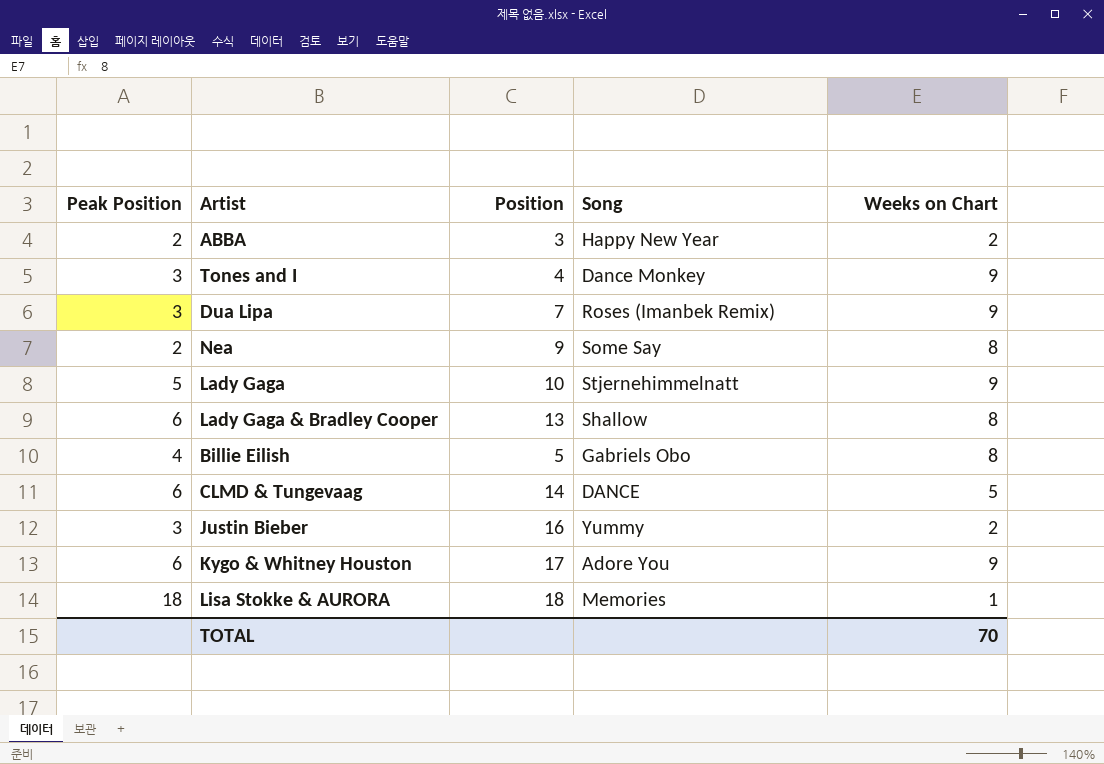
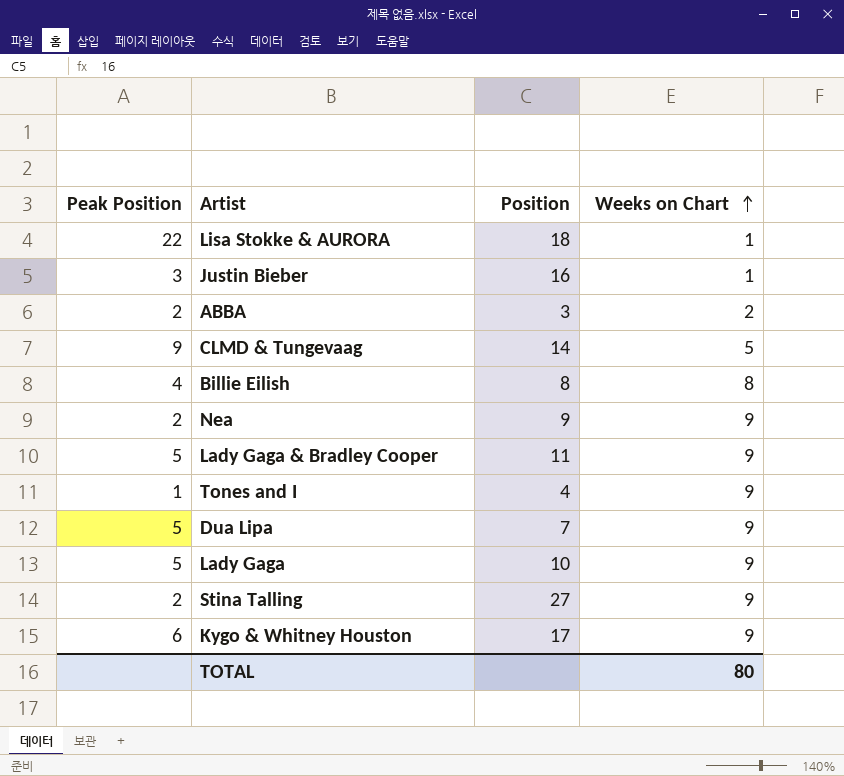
row order: none -> Weeks on Chart ascending
column Song | position: 4 -> none
Lisa Stokke & AURORA | Peak Position: 18 -> 22
Justin Bieber | Weeks on Chart: 2 -> 1
CLMD & Tungevaag | Peak Position: 6 -> 9
Billie Eilish | Position: 5 -> 8
Nea | Weeks on Chart: 8 -> 9
Lady Gaga & Bradley Cooper | Peak Position: 6 -> 5
Lady Gaga & Bradley Cooper | Position: 13 -> 11
Lady Gaga & Bradley Cooper | Weeks on Chart: 8 -> 9
Tones and I | Peak Position: 3 -> 1
Dua Lipa | Peak Position: 3 -> 5
row Stina Talling: none -> 2 | 27 | 9
TOTAL | Weeks on Chart: 70 -> 80

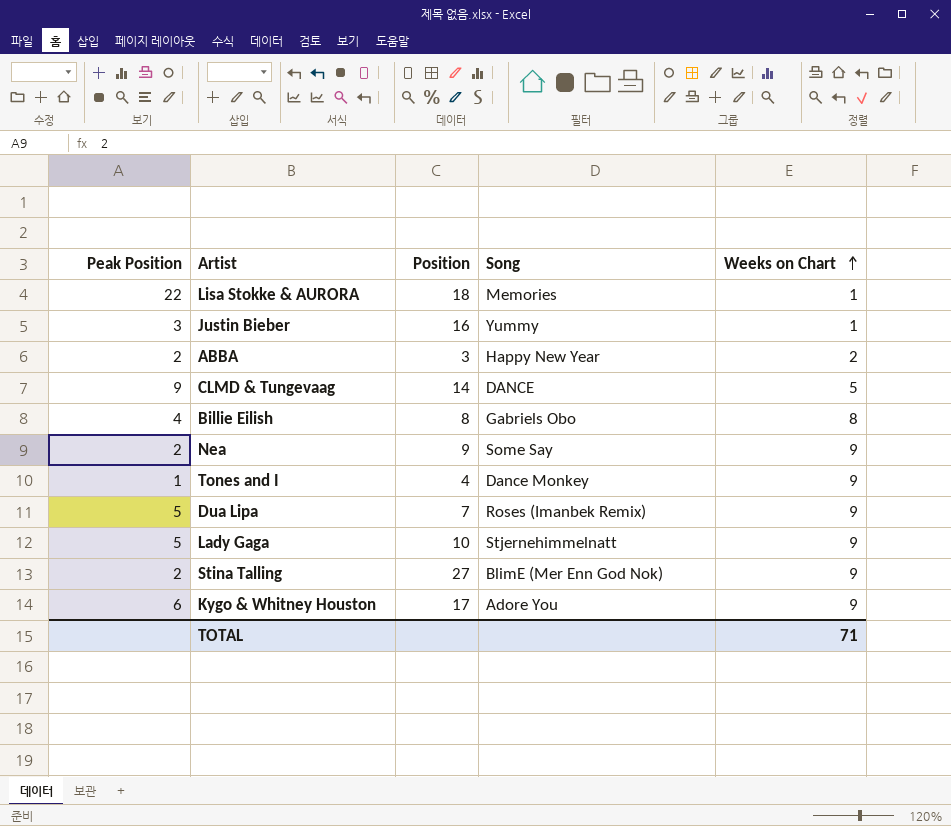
column Song | position: none -> 4
row Lady Gaga & Bradley Cooper: 5 | 11 | 9 -> none
TOTAL | Weeks on Chart: 80 -> 71

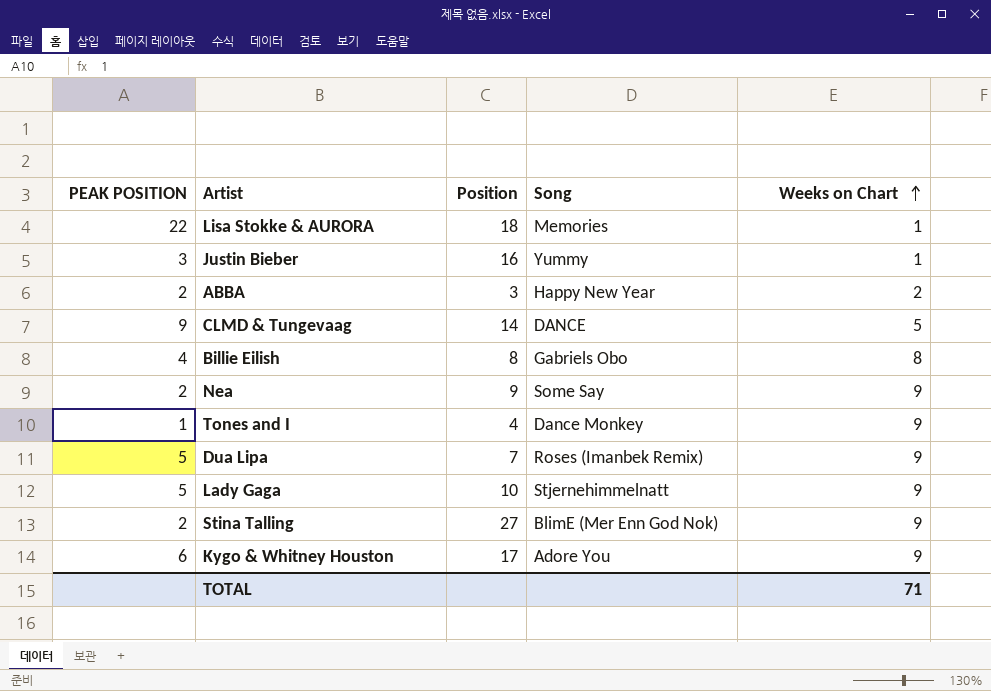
column name: Peak Position -> PEAK POSITION

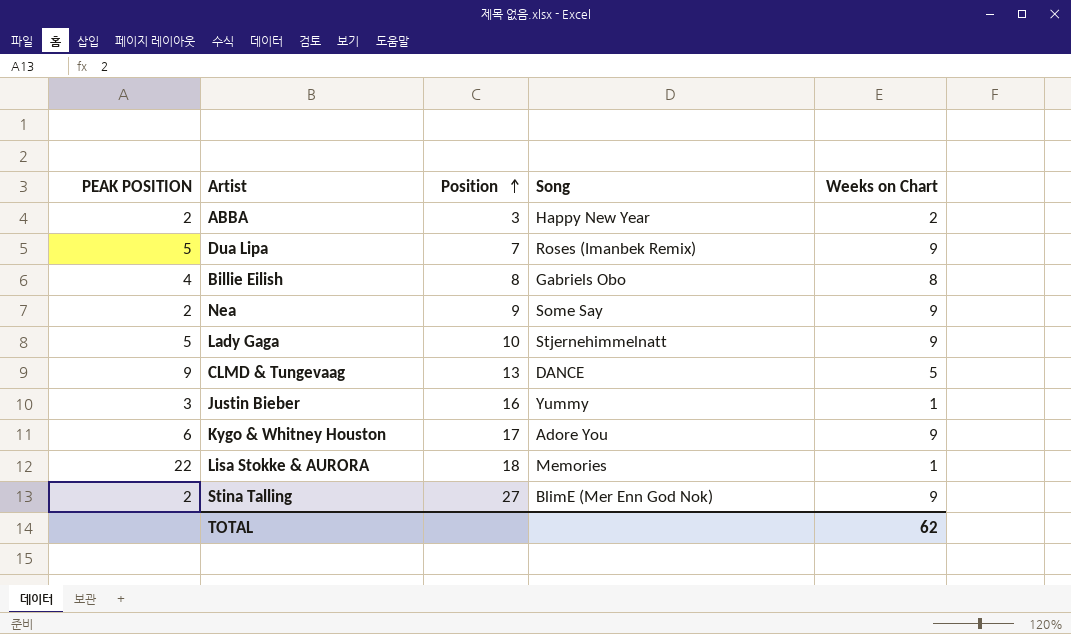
row order: Weeks on Chart ascending -> Position ascending
row Tones and I: 1 | 4 | Dance Monkey | 9 -> none
CLMD & Tungevaag | Position: 14 -> 13
TOTAL | Weeks on Chart: 71 -> 62

